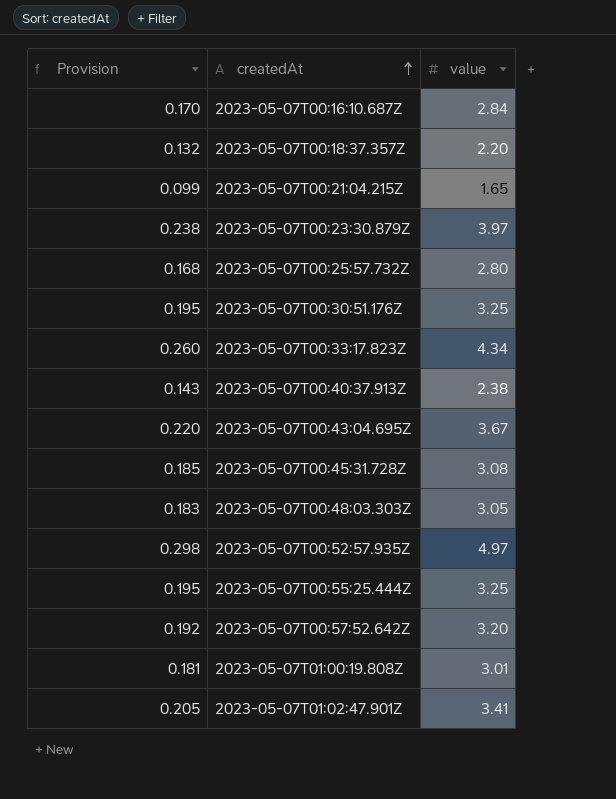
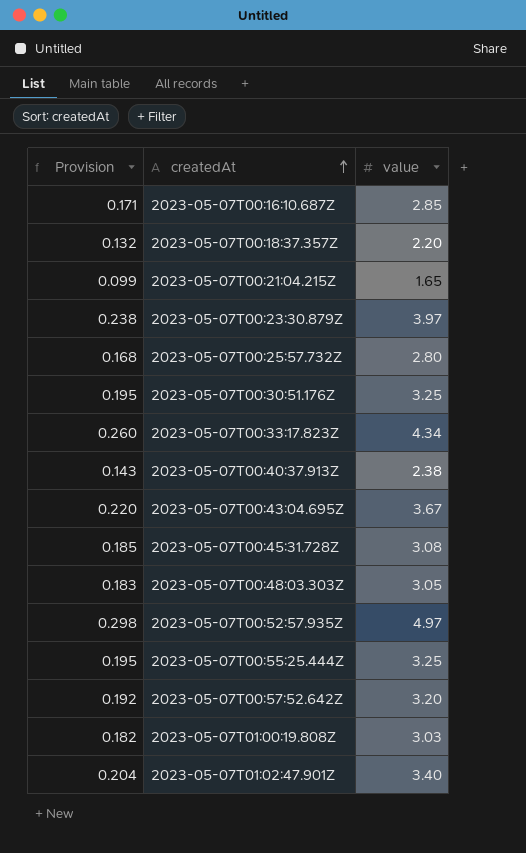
2023-05-07T00:16:10.687Z | Provision: 0.170 -> 0.171
2023-05-07T00:16:10.687Z | value: 2.84 -> 2.85
2023-05-07T01:00:19.808Z | Provision: 0.181 -> 0.182
2023-05-07T01:00:19.808Z | value: 3.01 -> 3.03
2023-05-07T01:02:47.901Z | Provision: 0.205 -> 0.204
2023-05-07T01:02:47.901Z | value: 3.41 -> 3.40

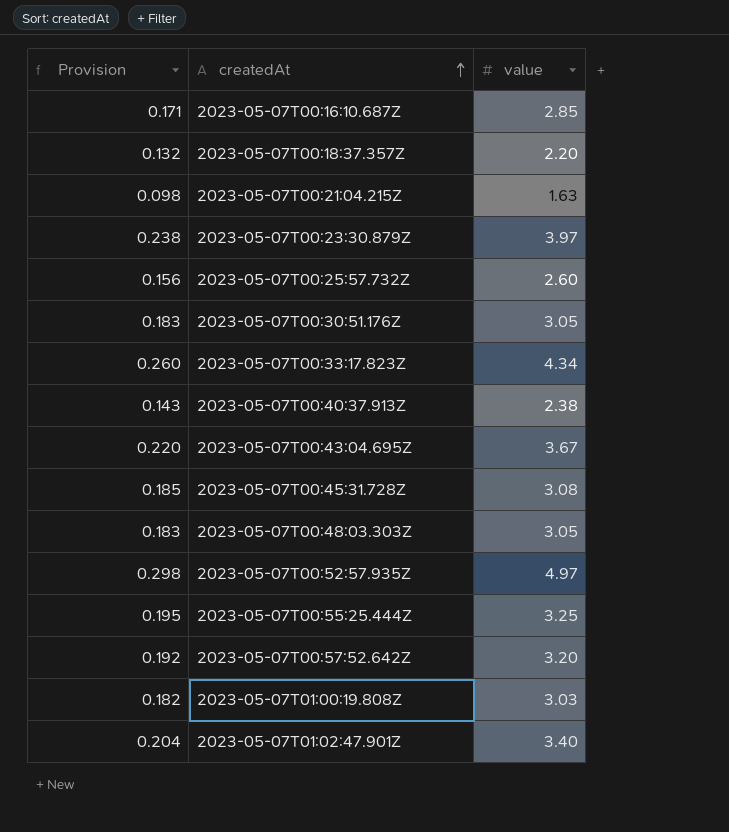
2023-05-07T00:21:04.215Z | Provision: 0.099 -> 0.098
2023-05-07T00:21:04.215Z | value: 1.65 -> 1.63
2023-05-07T00:25:57.732Z | Provision: 0.168 -> 0.156
2023-05-07T00:25:57.732Z | value: 2.80 -> 2.60
2023-05-07T00:30:51.176Z | Provision: 0.195 -> 0.183
2023-05-07T00:30:51.176Z | value: 3.25 -> 3.05

